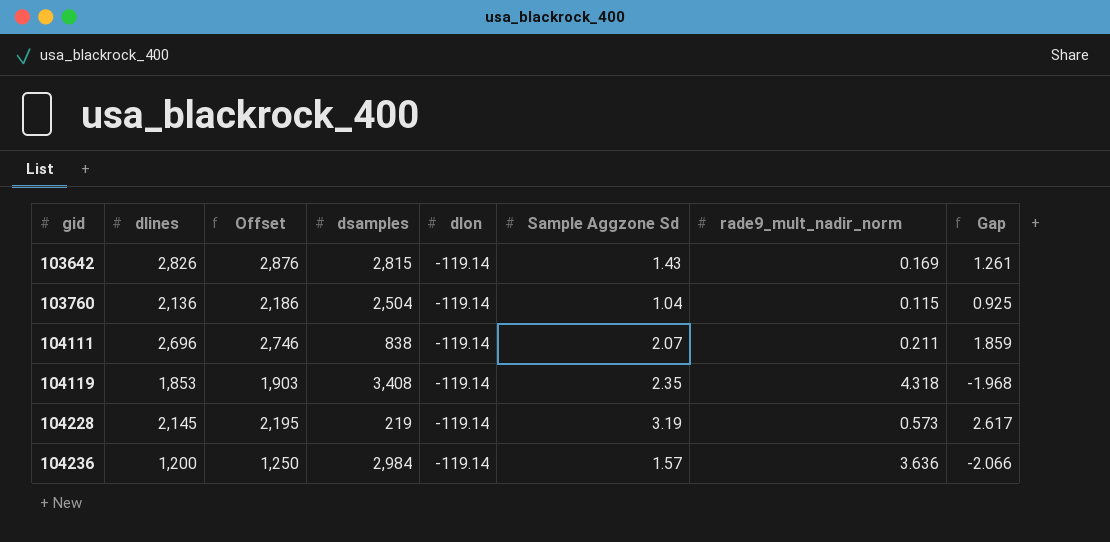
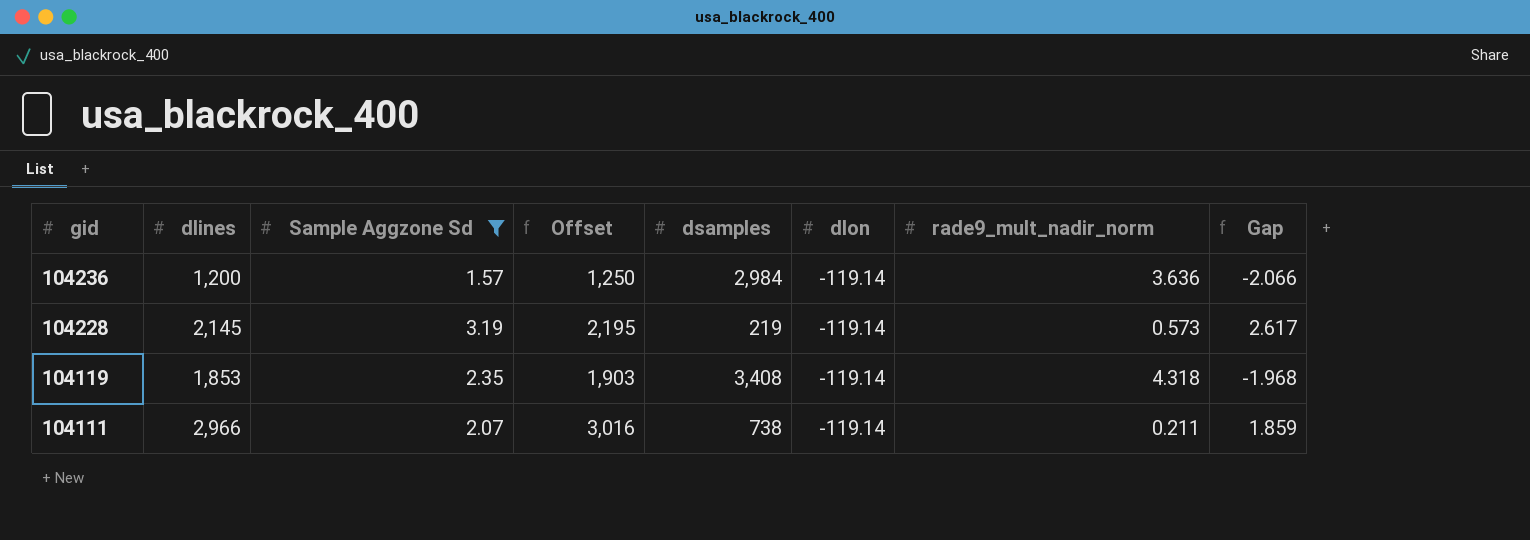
filter: none -> Sample Aggzone Sd >= 1.57
row order: gid ascending -> gid descending
column Sample Aggzone Sd | position: 6 -> 3
104111 | dlines: 2,696 -> 2,966
104111 | Offset: 2,746 -> 3,016
104111 | dsamples: 838 -> 738

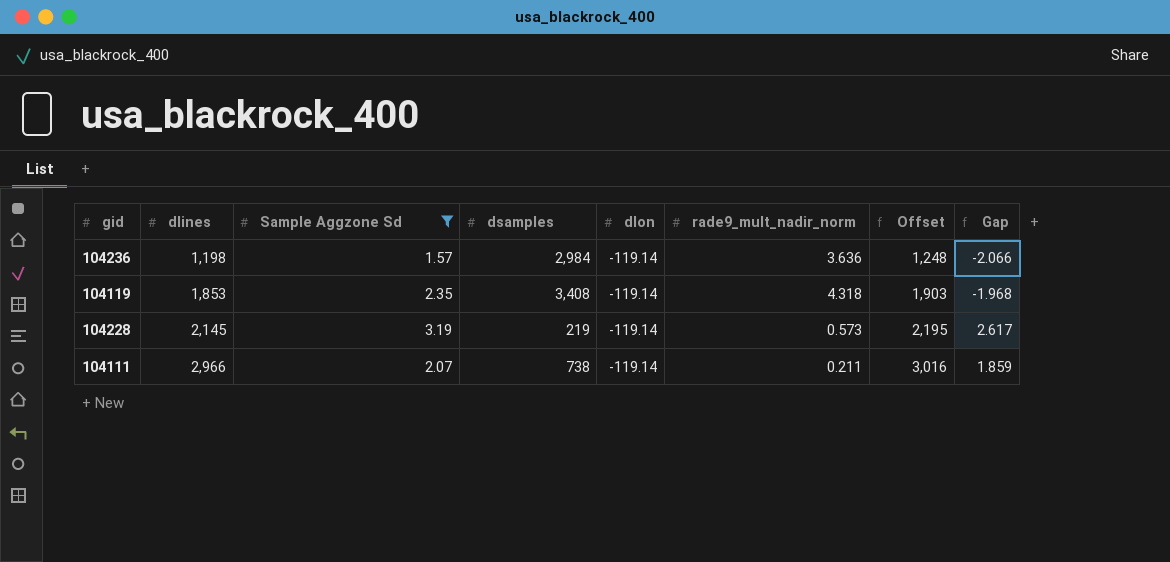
row order: gid descending -> dlines ascending
column Offset | position: 4 -> 7
104236 | dlines: 1,200 -> 1,198
104236 | Offset: 1,250 -> 1,248

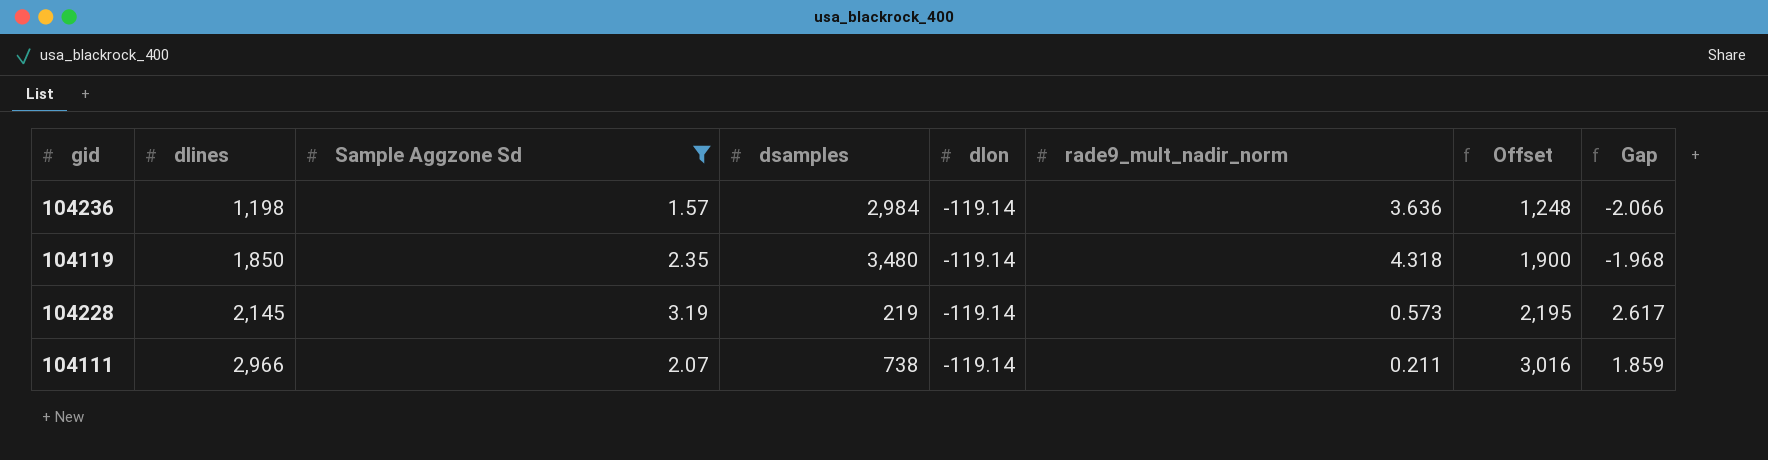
104119 | dlines: 1,853 -> 1,850
104119 | dsamples: 3,408 -> 3,480
104119 | Offset: 1,903 -> 1,900

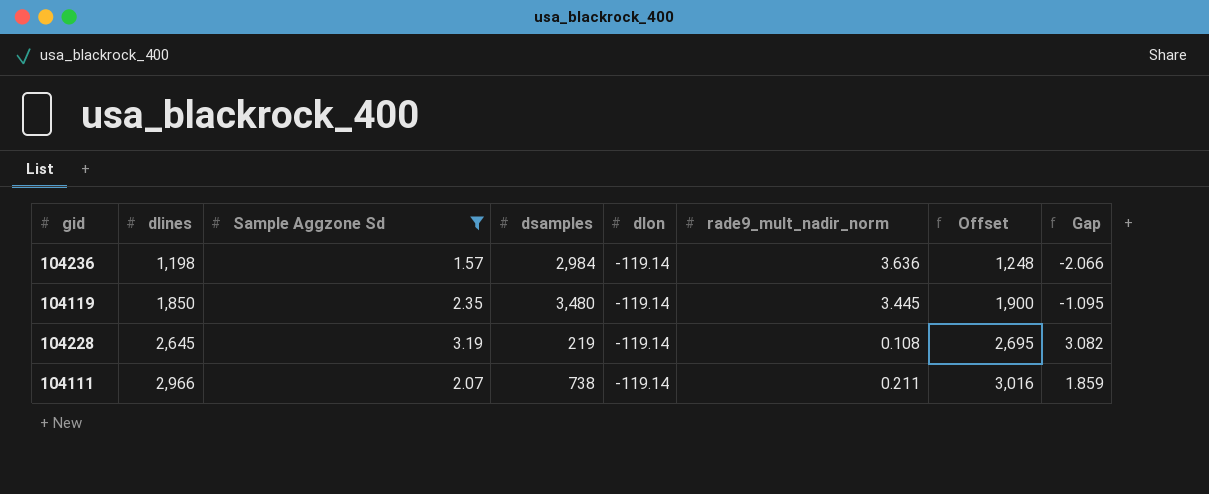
104119 | rade9_mult_nadir_norm: 4.318 -> 3.445
104119 | Gap: -1.968 -> -1.095
104228 | dlines: 2,145 -> 2,645
104228 | rade9_mult_nadir_norm: 0.573 -> 0.108
104228 | Offset: 2,195 -> 2,695
104228 | Gap: 2.617 -> 3.082

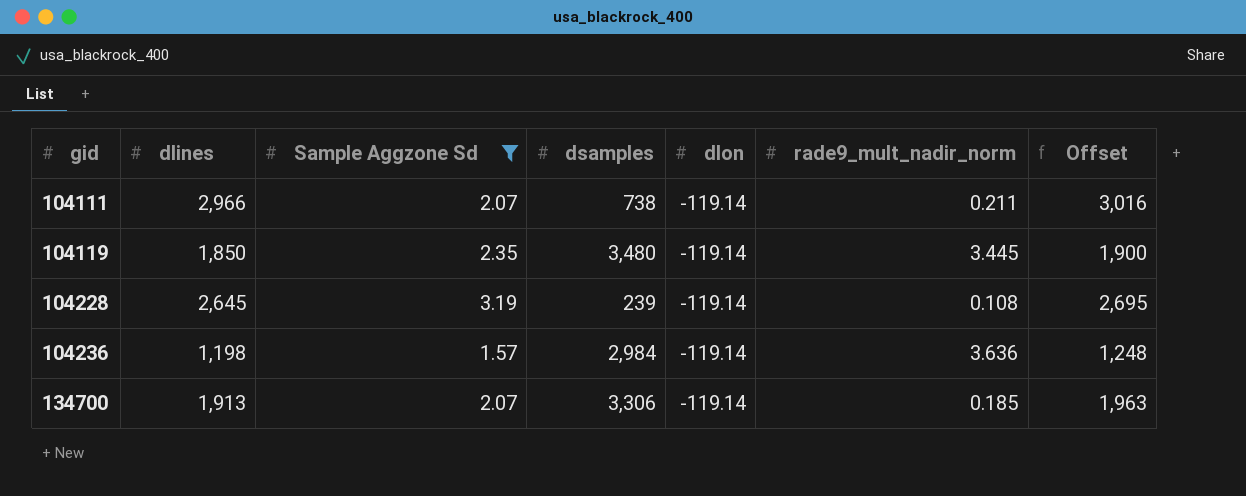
row order: dlines ascending -> gid ascending
column Gap | formula: [Sample Aggzone Sd] - [rade9_mult_nadir_norm] -> none
104228 | dsamples: 219 -> 239
row 134700: none -> 1,913 | 2.07 | 3,306 | -119.14 | 0.185 | 1,963

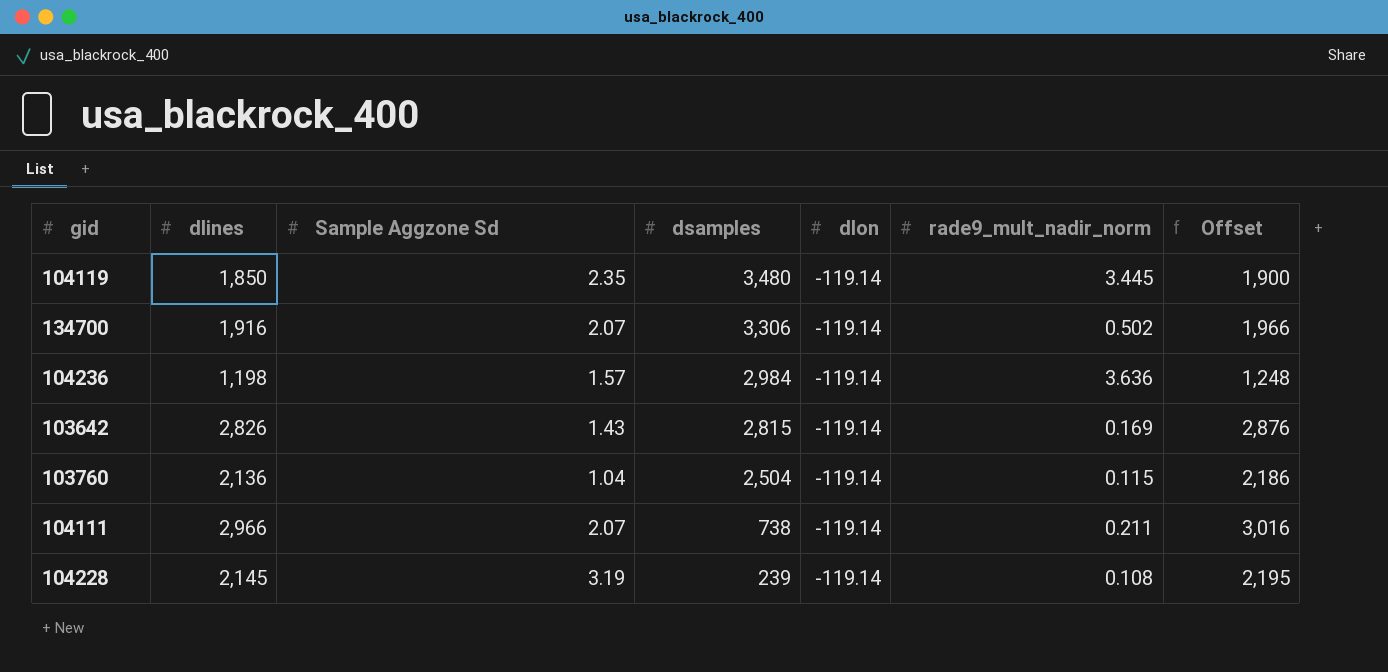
filter: Sample Aggzone Sd >= 1.57 -> none
row order: gid ascending -> dsamples descending
134700 | dlines: 1,913 -> 1,916
134700 | rade9_mult_nadir_norm: 0.185 -> 0.502
134700 | Offset: 1,963 -> 1,966
104228 | dlines: 2,645 -> 2,145
104228 | Offset: 2,695 -> 2,195

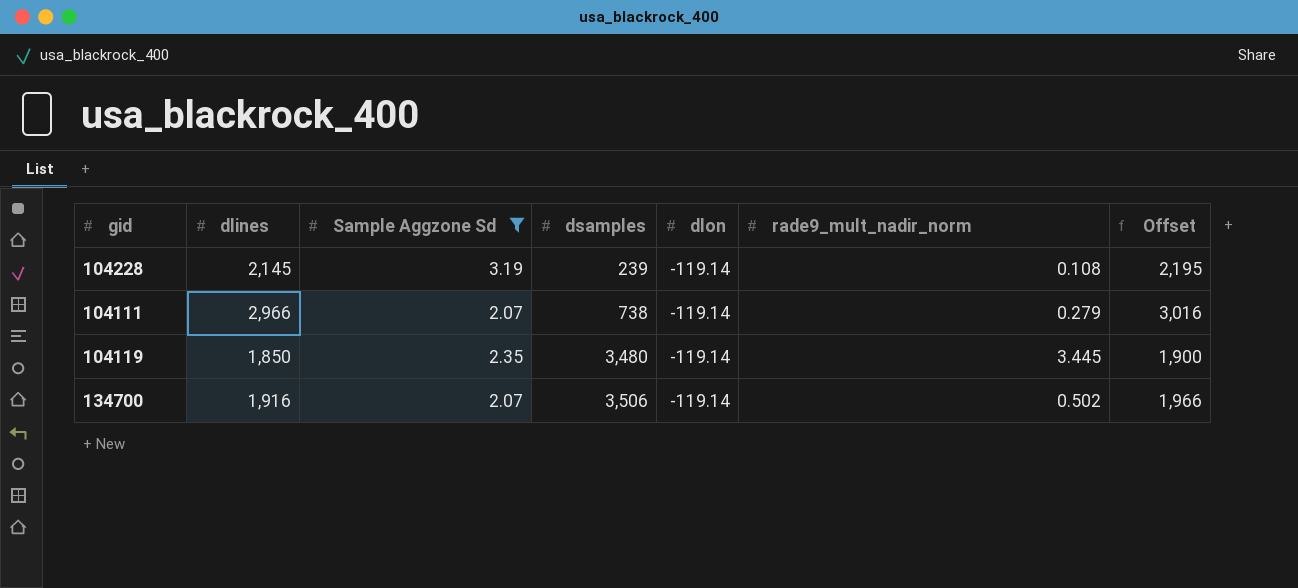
filter: none -> Sample Aggzone Sd >= 2.07
row order: dsamples descending -> dsamples ascending
104111 | rade9_mult_nadir_norm: 0.211 -> 0.279
134700 | dsamples: 3,306 -> 3,506

